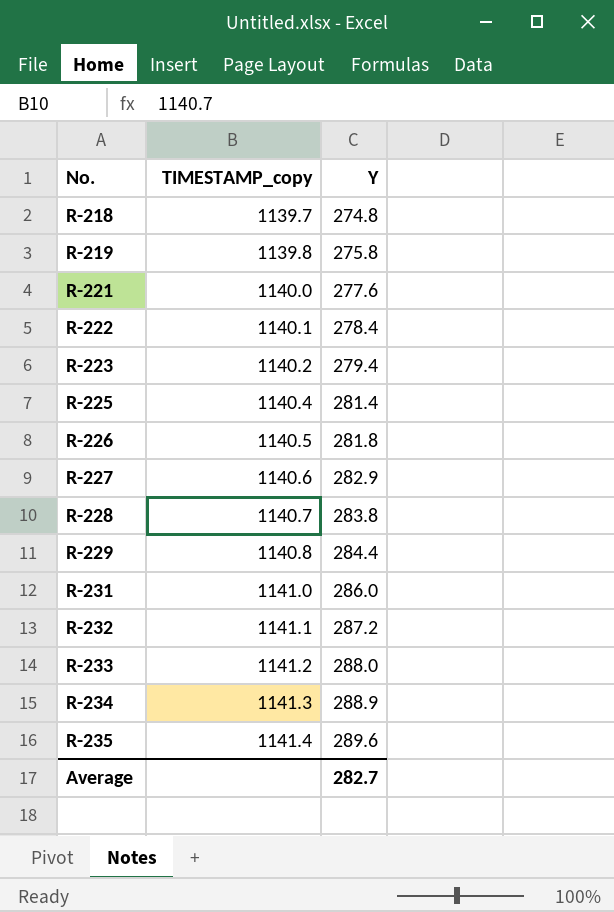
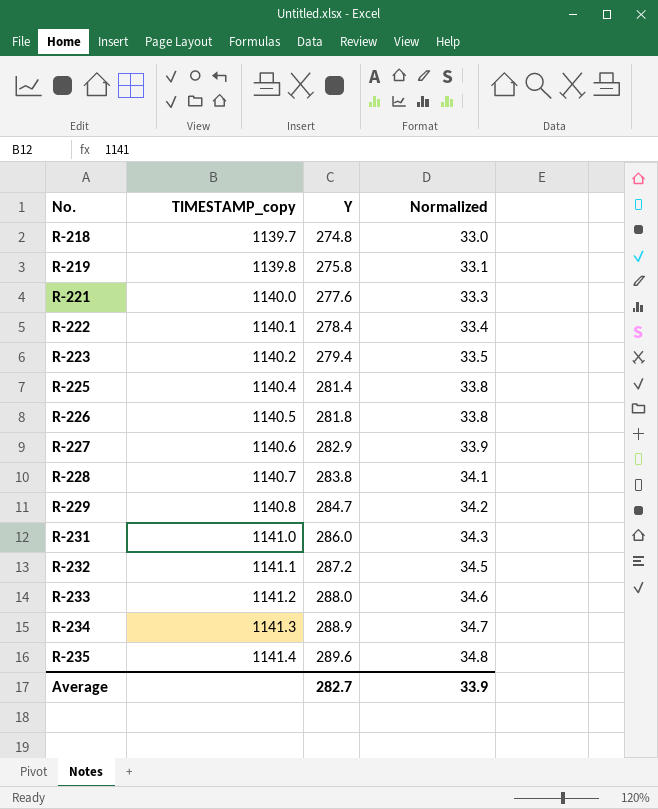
column Normalized | formula: none -> [Y] * 0.12
R-229 | Y: 284.4 -> 284.7

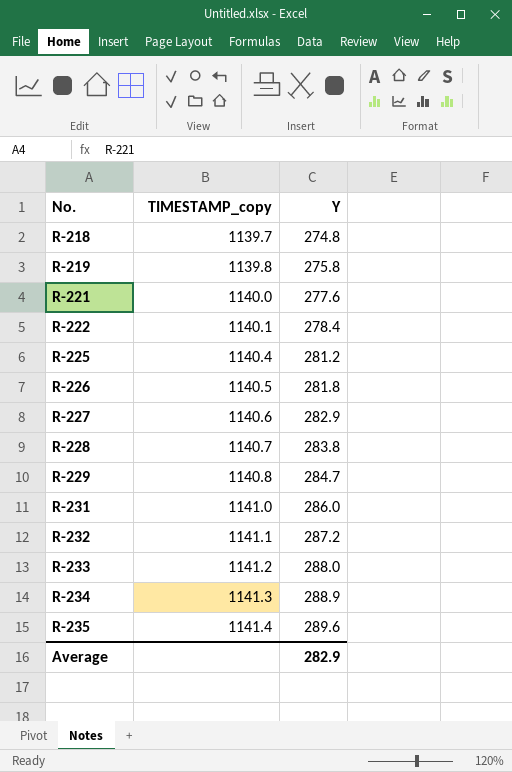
column Normalized | formula: [Y] * 0.12 -> none
row R-223: 1140.2 | 279.4 | 33.5 -> none
R-225 | Y: 281.4 -> 281.2
Average | Y: 282.7 -> 282.9

